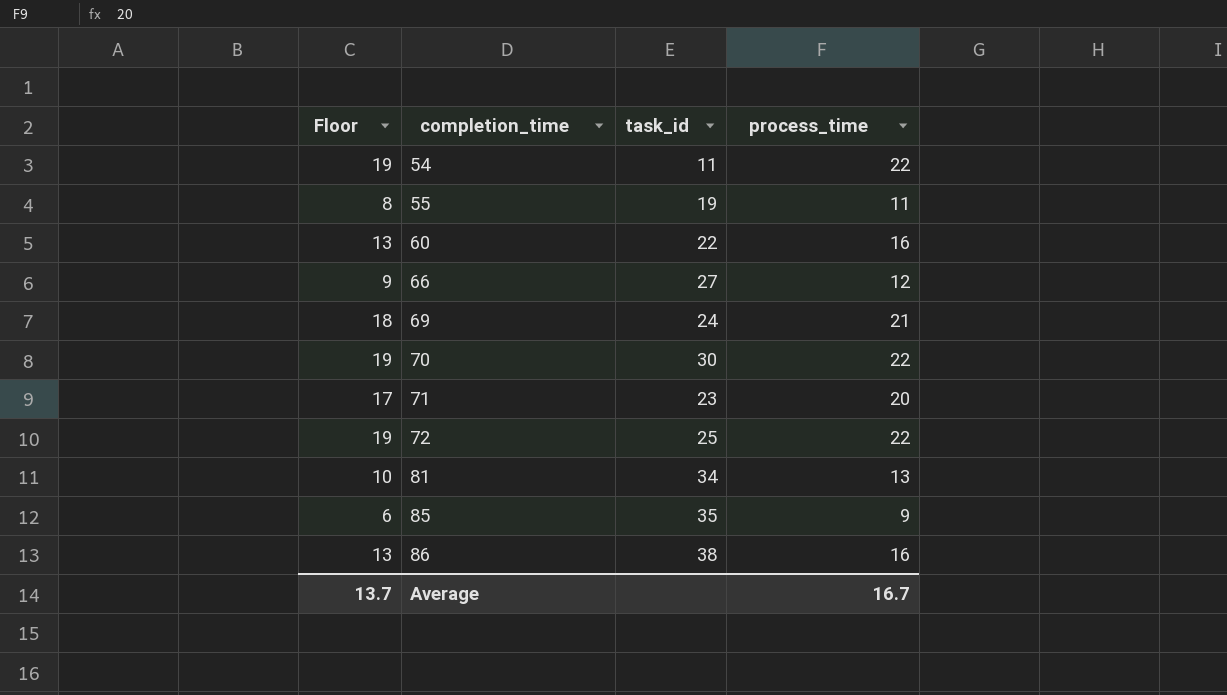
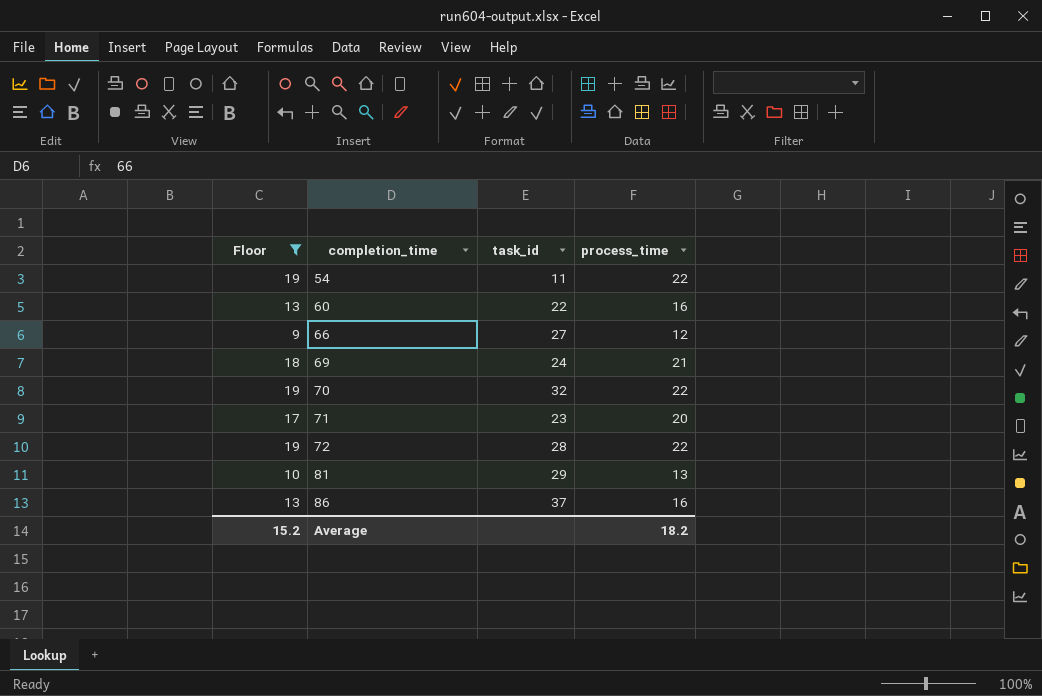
filter: none -> Floor >= 9
70 | task_id: 30 -> 32
72 | task_id: 25 -> 28
81 | task_id: 34 -> 29
86 | task_id: 38 -> 37
Average | Floor: 13.7 -> 15.2
Average | process_time: 16.7 -> 18.2

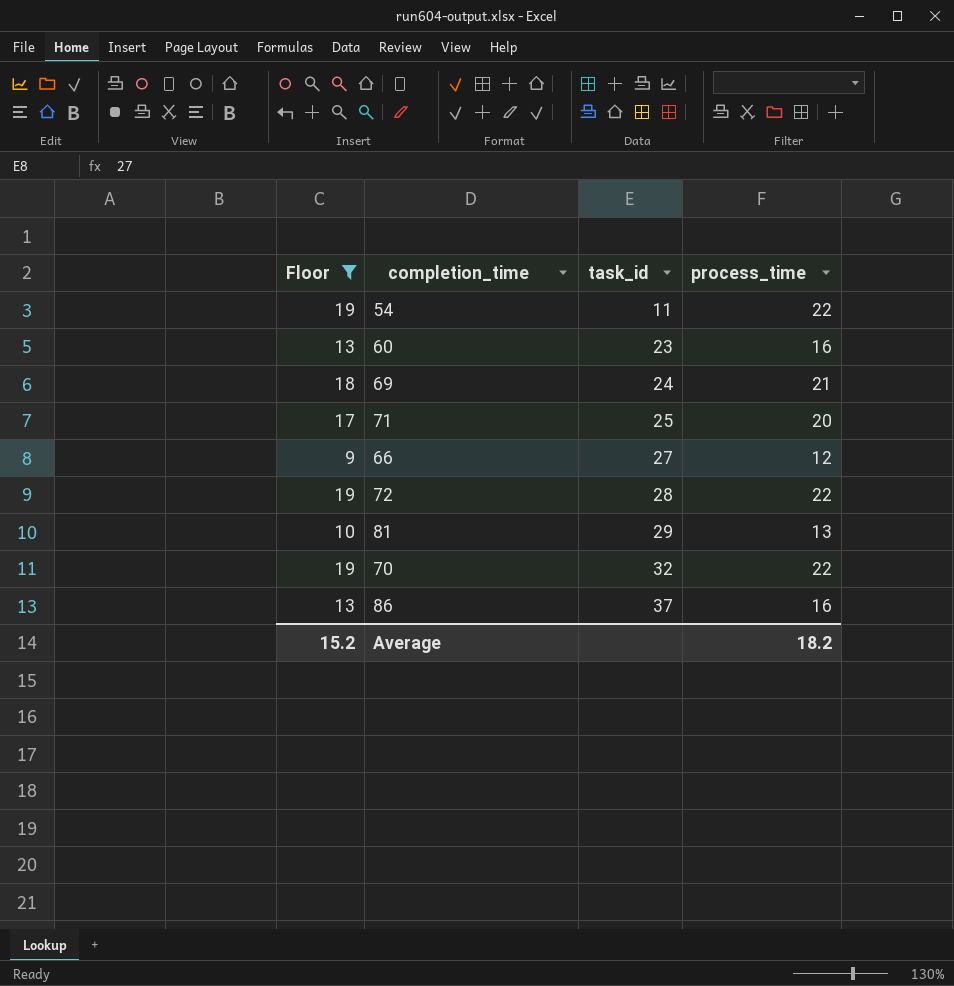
row order: completion_time ascending -> task_id ascending
60 | task_id: 22 -> 23
71 | task_id: 23 -> 25

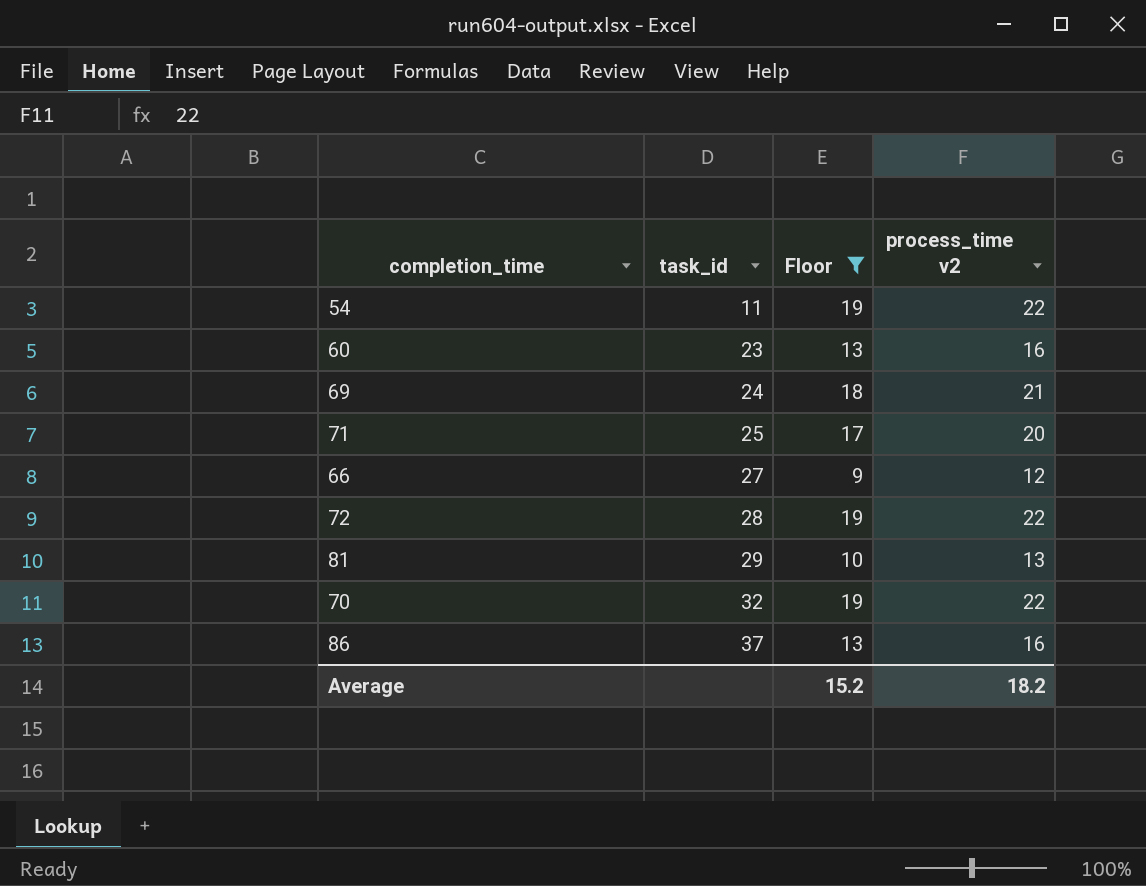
column Floor | position: 1 -> 3
column name: process_time -> process_time v2

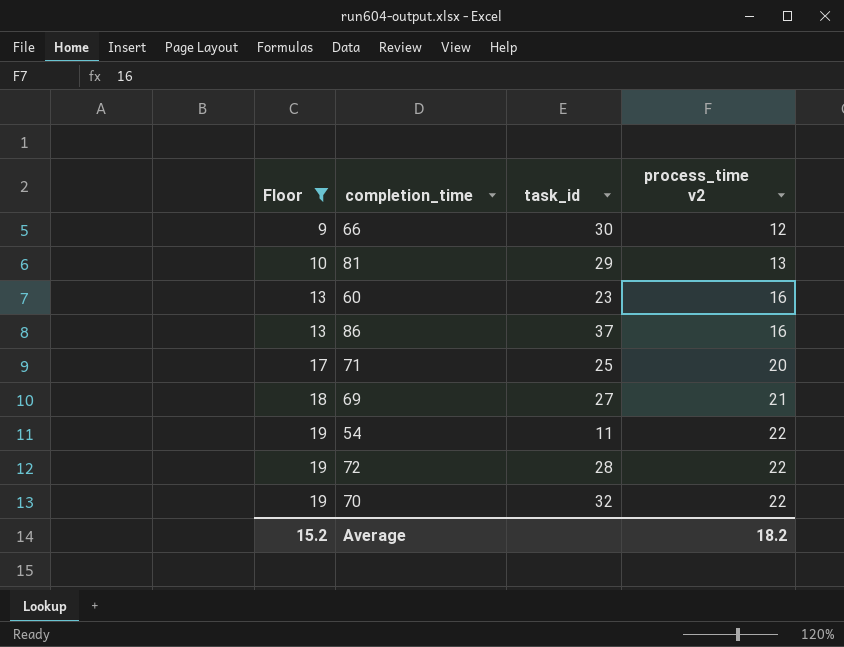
row order: task_id ascending -> Floor ascending
column Floor | position: 3 -> 1
66 | task_id: 27 -> 30
69 | task_id: 24 -> 27

